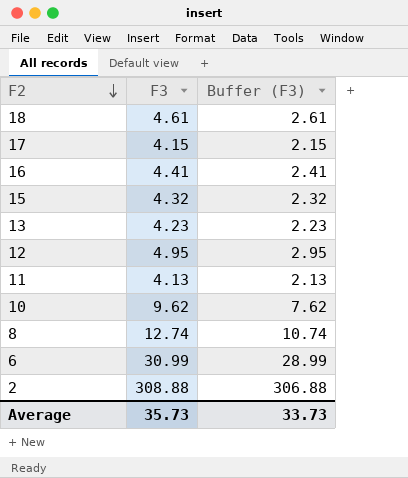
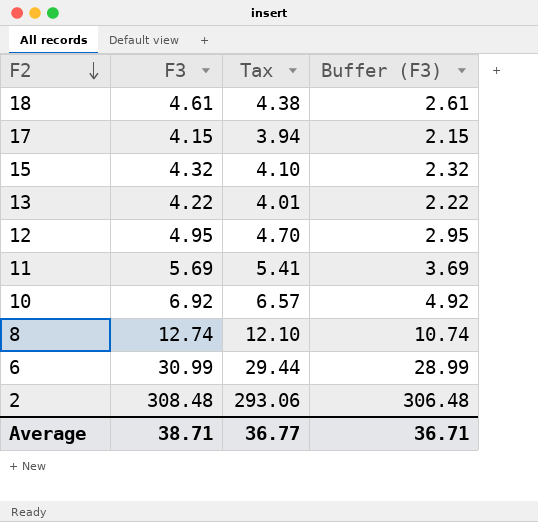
column Tax | formula: none -> [F3] * 0.95
row 16: 4.41 | 2.41 -> none
13 | F3: 4.23 -> 4.22
13 | Buffer (F3): 2.23 -> 2.22
11 | F3: 4.13 -> 5.69
11 | Buffer (F3): 2.13 -> 3.69
10 | F3: 9.62 -> 6.92
10 | Buffer (F3): 7.62 -> 4.92
2 | F3: 308.88 -> 308.48
2 | Buffer (F3): 306.88 -> 306.48
Average | F3: 35.73 -> 38.71
Average | Buffer (F3): 33.73 -> 36.71

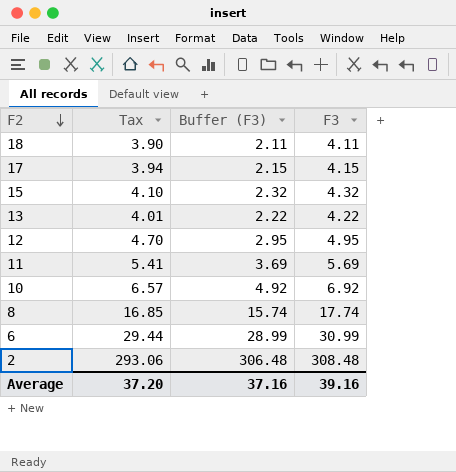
column F3 | position: 2 -> 4
18 | Tax: 4.38 -> 3.90
18 | Buffer (F3): 2.61 -> 2.11
18 | F3: 4.61 -> 4.11
8 | Tax: 12.10 -> 16.85
8 | Buffer (F3): 10.74 -> 15.74
8 | F3: 12.74 -> 17.74
Average | Tax: 36.77 -> 37.20
Average | Buffer (F3): 36.71 -> 37.16
Average | F3: 38.71 -> 39.16

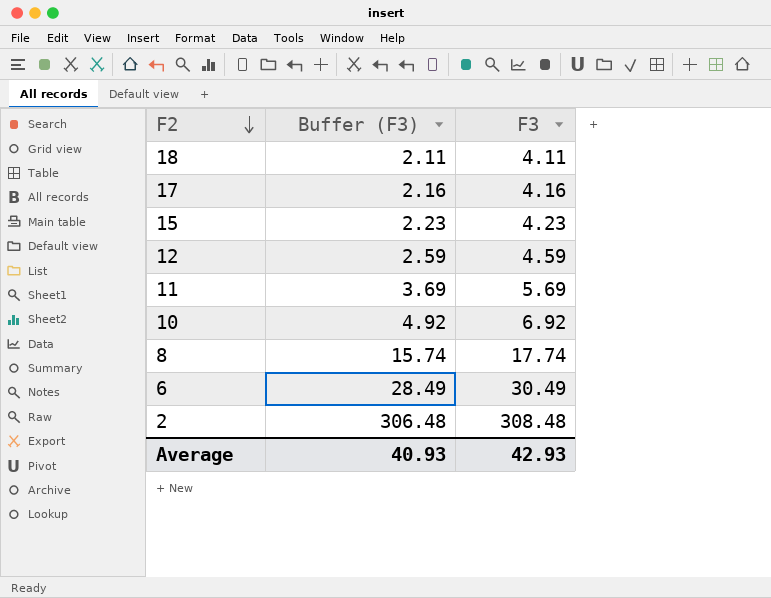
column Tax | formula: [F3] * 0.95 -> none
row 13: 4.01 | 2.22 | 4.22 -> none
17 | Buffer (F3): 2.15 -> 2.16
17 | F3: 4.15 -> 4.16
15 | Buffer (F3): 2.32 -> 2.23
15 | F3: 4.32 -> 4.23
12 | Buffer (F3): 2.95 -> 2.59
12 | F3: 4.95 -> 4.59
6 | Buffer (F3): 28.99 -> 28.49
6 | F3: 30.99 -> 30.49
Average | Buffer (F3): 37.16 -> 40.93
Average | F3: 39.16 -> 42.93

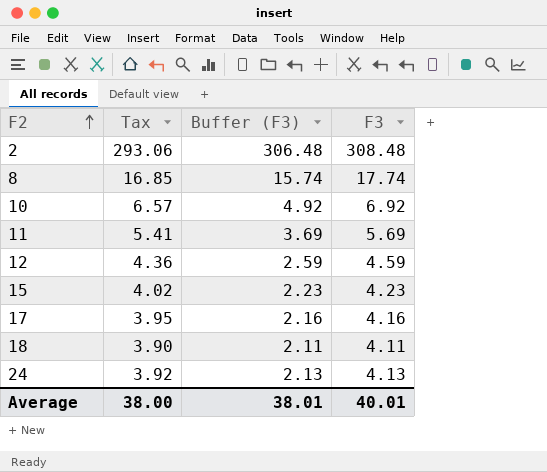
row order: F2 descending -> F2 ascending
column Tax | formula: none -> [F3] * 0.95
row 6: 28.49 | 30.49 -> none
row 24: none -> 3.92 | 2.13 | 4.13
Average | Buffer (F3): 40.93 -> 38.01
Average | F3: 42.93 -> 40.01

